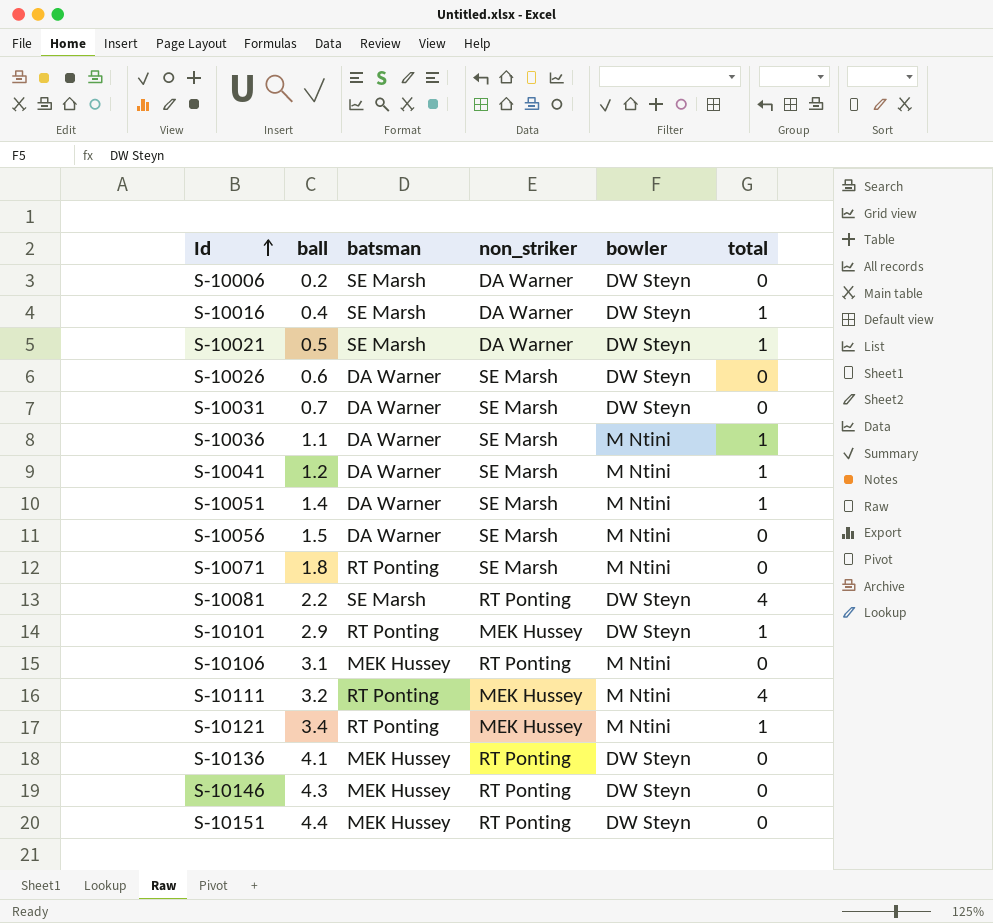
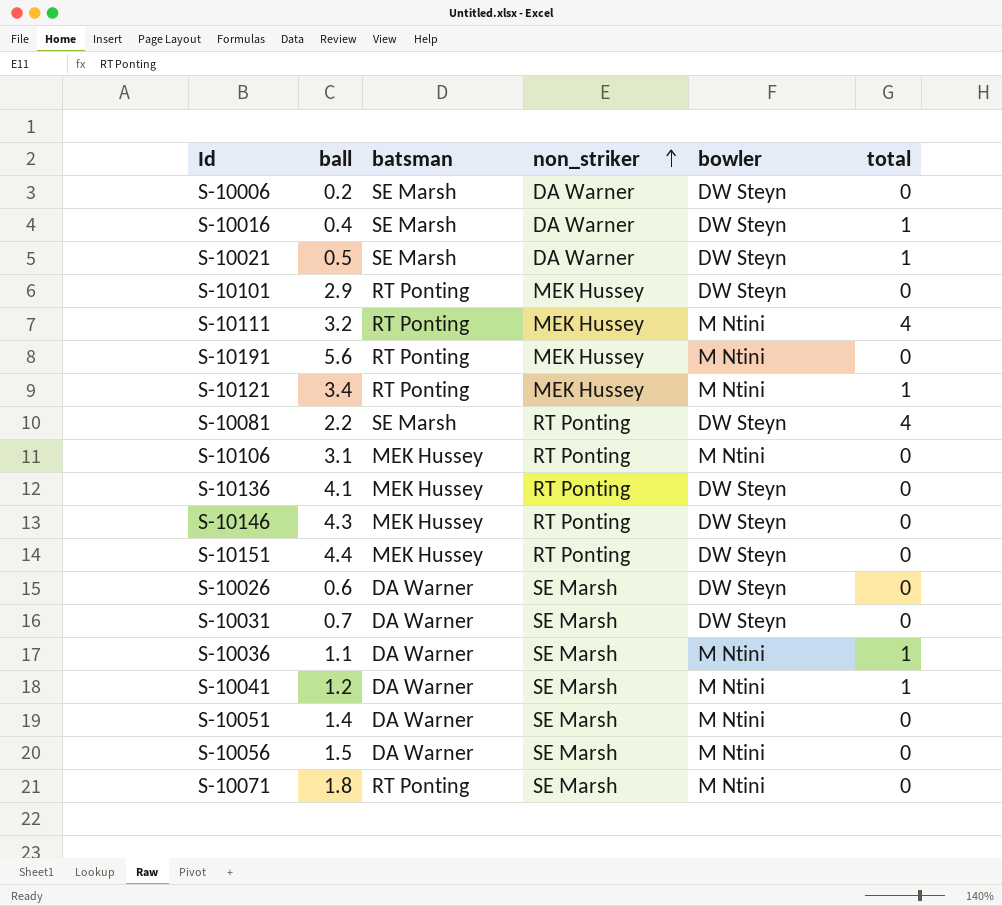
row order: Id ascending -> non_striker ascending
S-10101 | total: 1 -> 0
row S-10191: none -> 5.6 | RT Ponting | MEK Hussey | M Ntini | 0
S-10051 | total: 1 -> 0

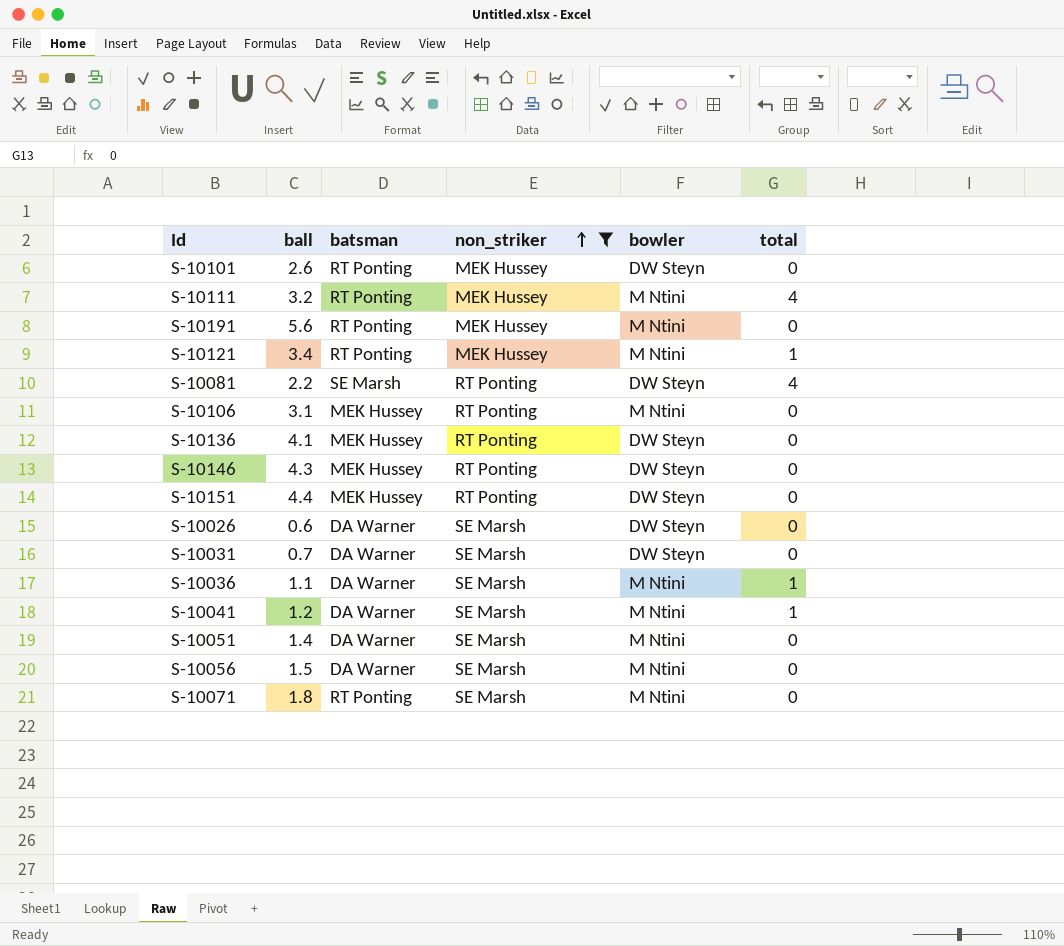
filter: none -> non_striker != DA Warner
S-10101 | ball: 2.9 -> 2.6

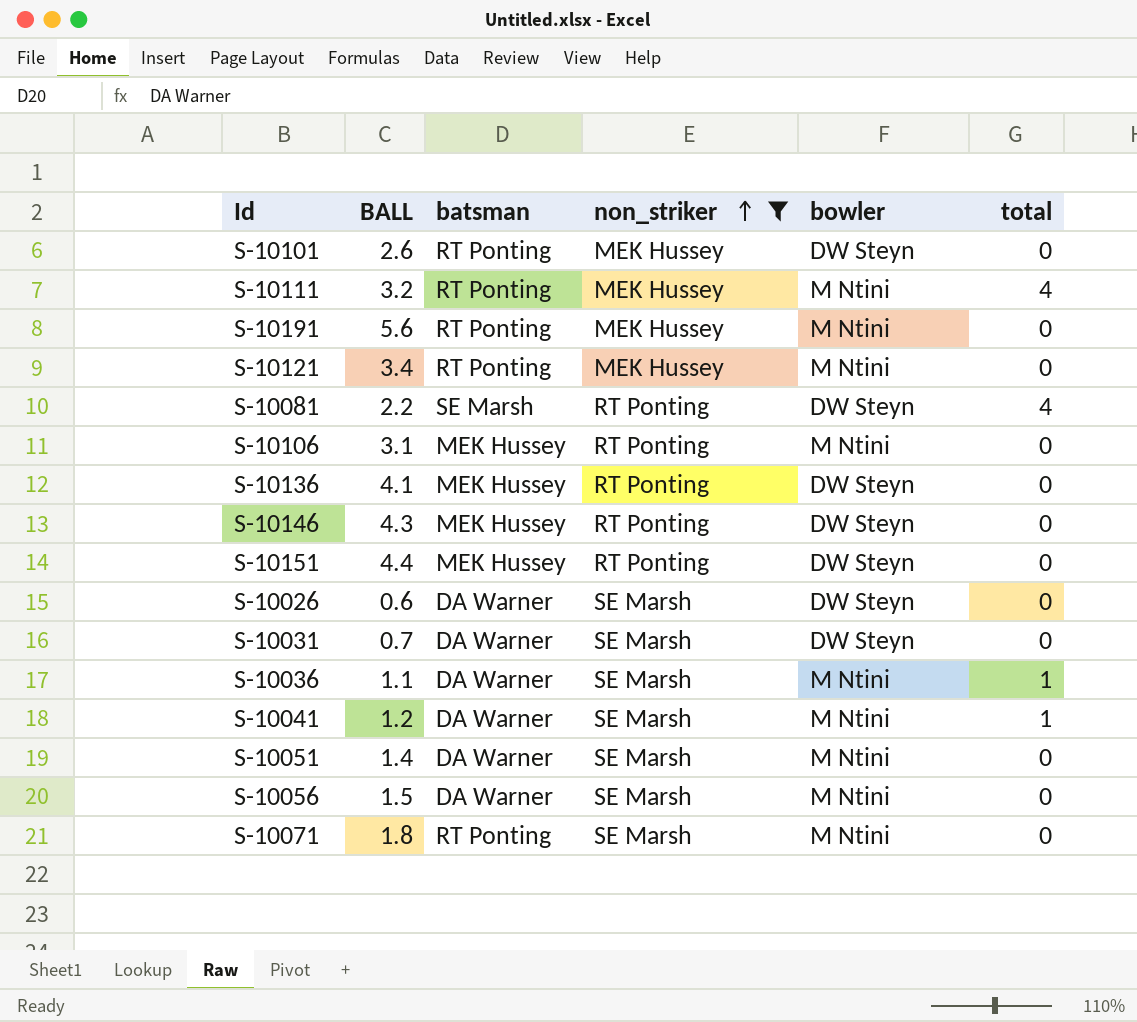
column name: ball -> BALL
S-10121 | total: 1 -> 0

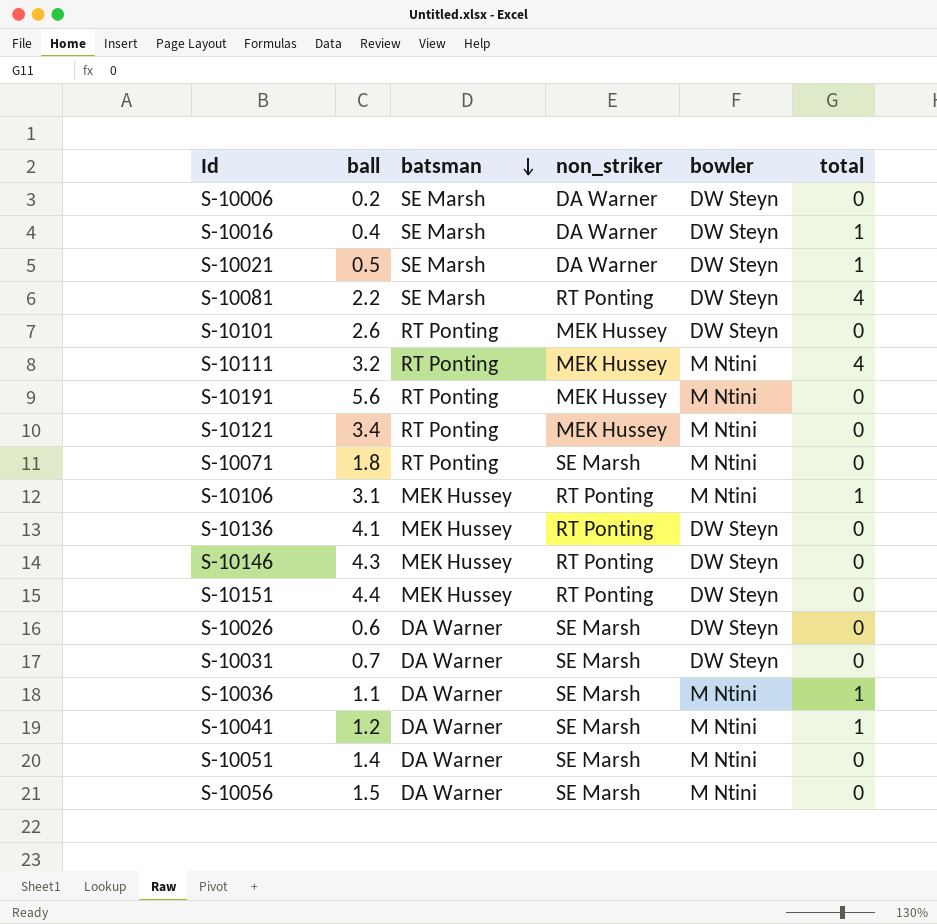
filter: non_striker != DA Warner -> none
row order: non_striker ascending -> batsman descending
column name: BALL -> ball
S-10106 | total: 0 -> 1

